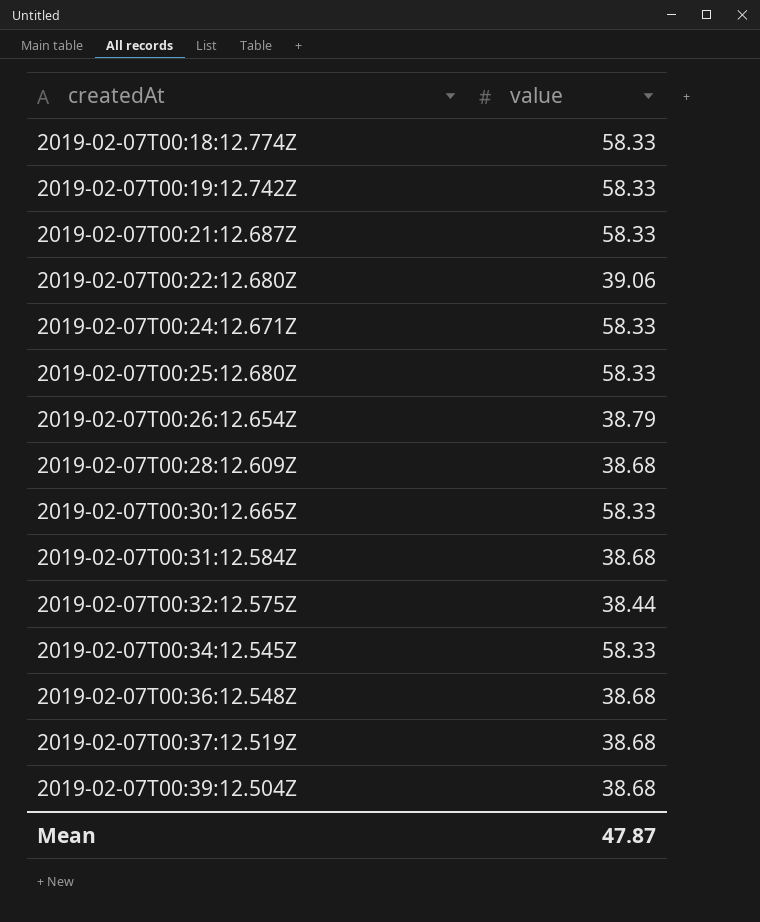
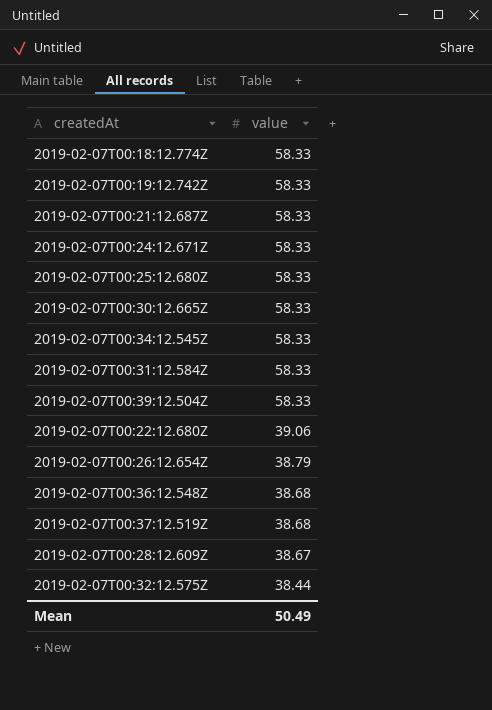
row order: createdAt ascending -> value descending
2019-02-07T00:31:12.584Z | value: 38.68 -> 58.33
2019-02-07T00:39:12.504Z | value: 38.68 -> 58.33
2019-02-07T00:28:12.609Z | value: 38.68 -> 38.67
Mean | value: 47.87 -> 50.49

